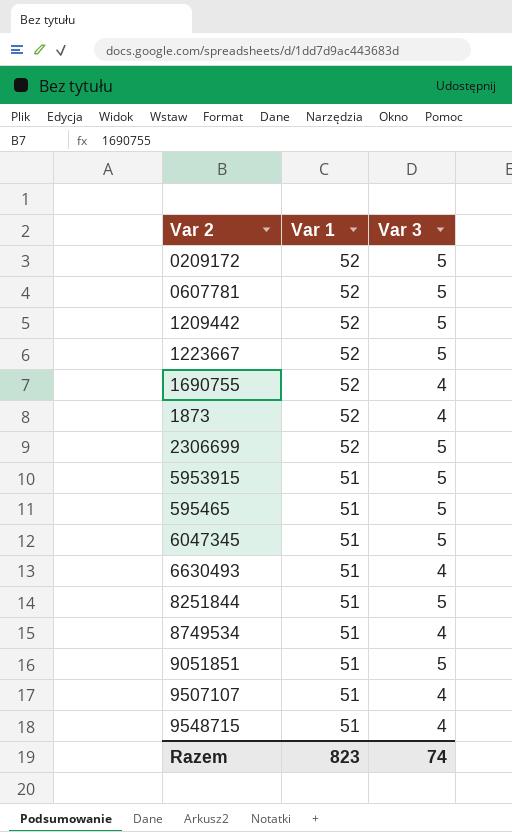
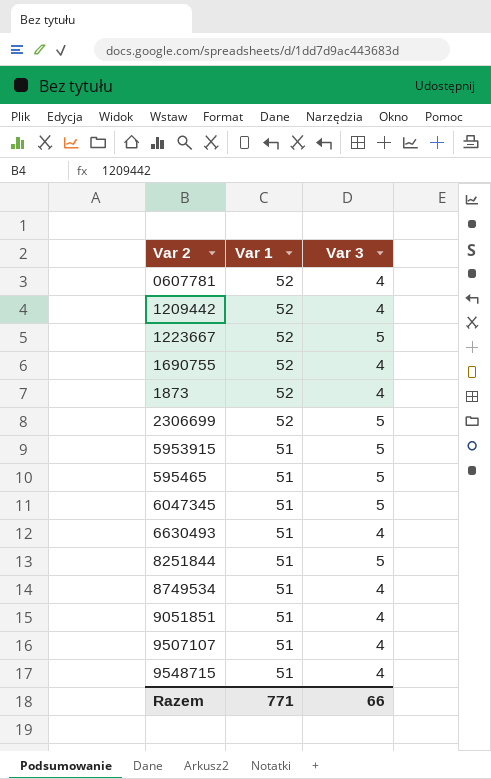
row 0209172: 52 | 5 -> none
0607781 | Var 3: 5 -> 4
1209442 | Var 3: 5 -> 4
9051851 | Var 3: 5 -> 4
Razem | Var 1: 823 -> 771
Razem | Var 3: 74 -> 66

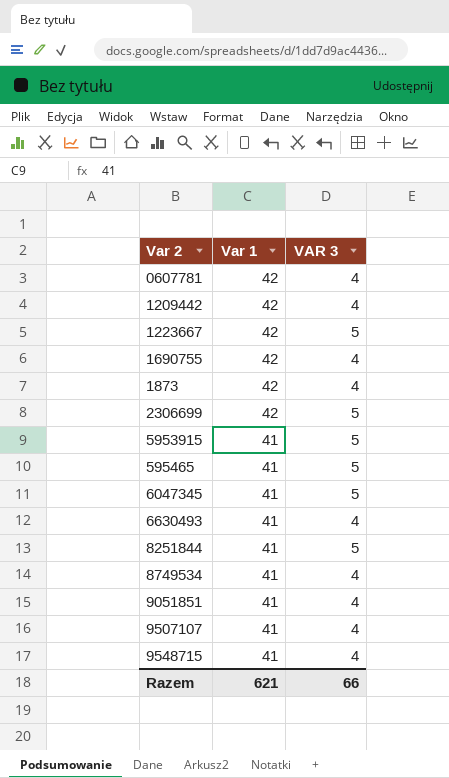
column name: Var 3 -> VAR 3
0607781 | Var 1: 52 -> 42
1209442 | Var 1: 52 -> 42
1223667 | Var 1: 52 -> 42
1690755 | Var 1: 52 -> 42
1873 | Var 1: 52 -> 42
2306699 | Var 1: 52 -> 42
5953915 | Var 1: 51 -> 41
595465 | Var 1: 51 -> 41
6047345 | Var 1: 51 -> 41
6630493 | Var 1: 51 -> 41
8251844 | Var 1: 51 -> 41
8749534 | Var 1: 51 -> 41
9051851 | Var 1: 51 -> 41
9507107 | Var 1: 51 -> 41
9548715 | Var 1: 51 -> 41
Razem | Var 1: 771 -> 621

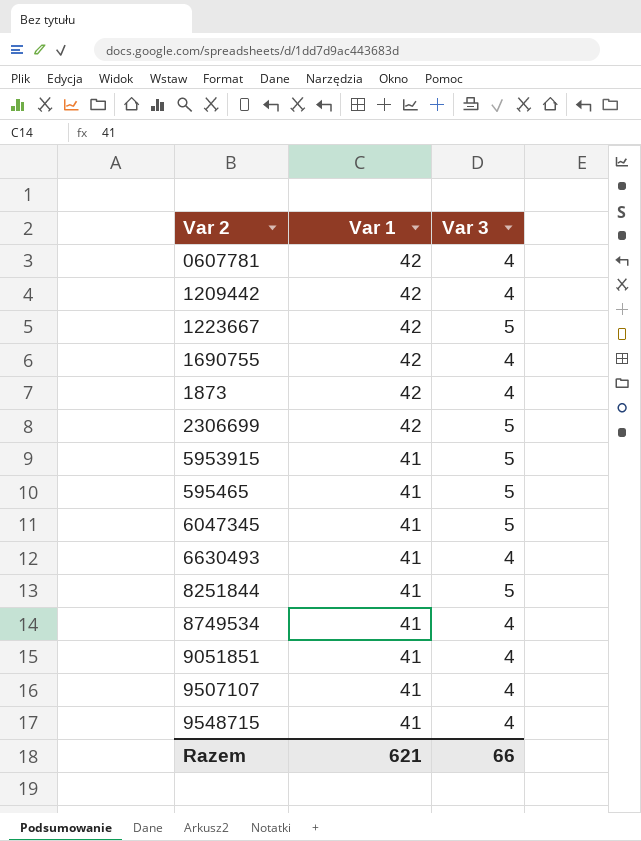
column name: VAR 3 -> Var 3

